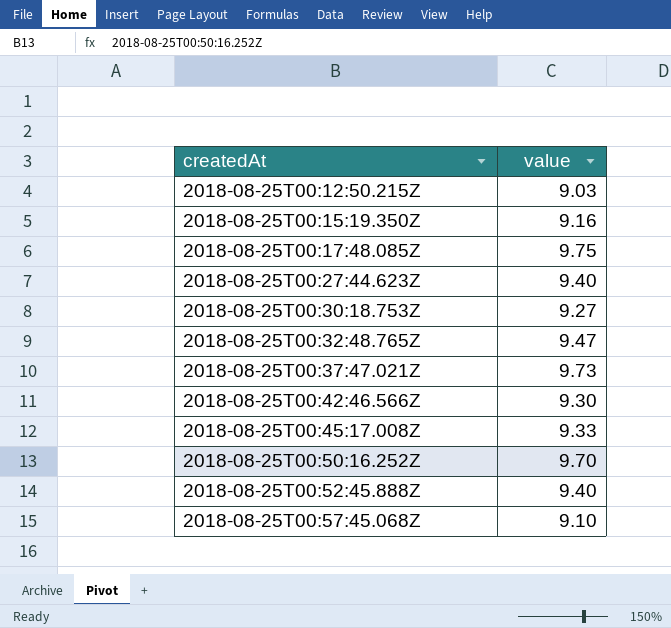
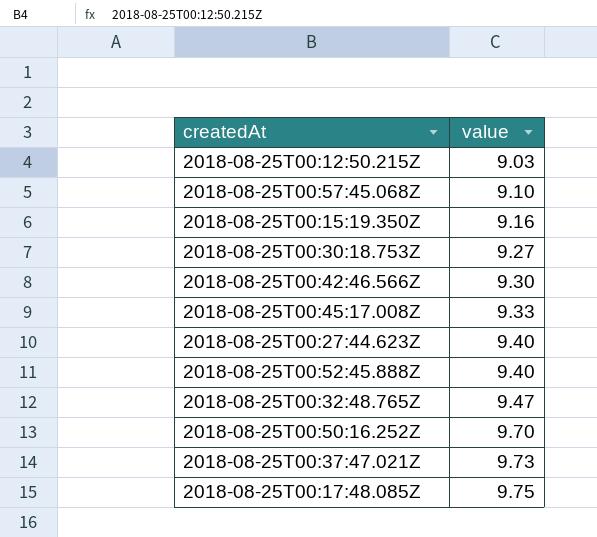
row order: createdAt ascending -> value ascending

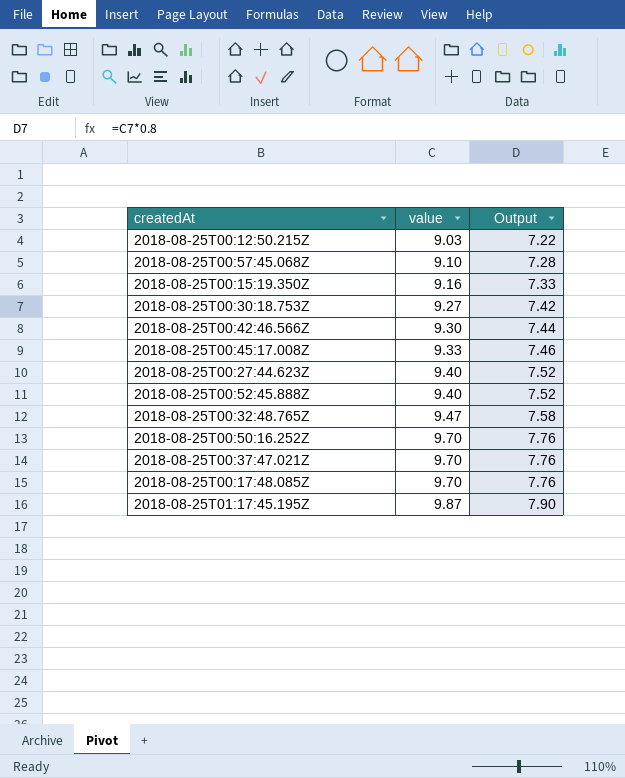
column Output | formula: none -> [value] * 0.8
2018-08-25T00:37:47.021Z | value: 9.73 -> 9.70
2018-08-25T00:17:48.085Z | value: 9.75 -> 9.70
row 2018-08-25T01:17:45.195Z: none -> 9.87 | 7.90

